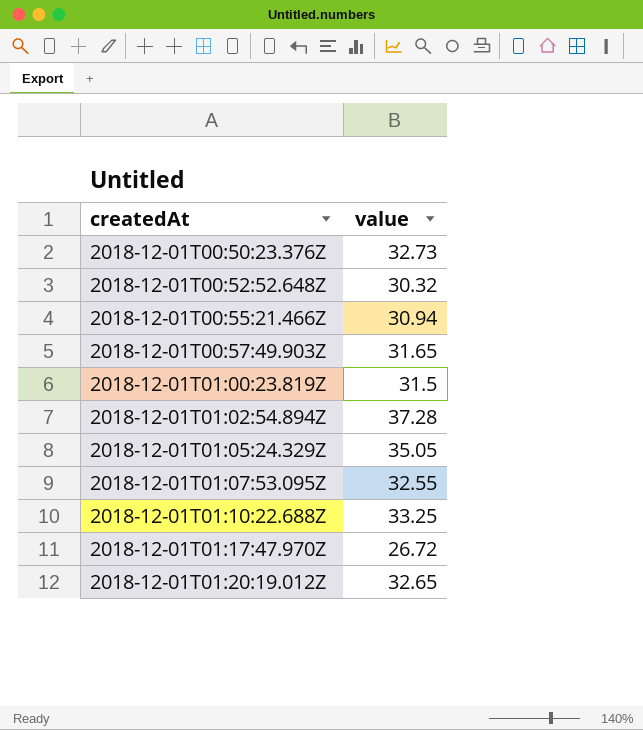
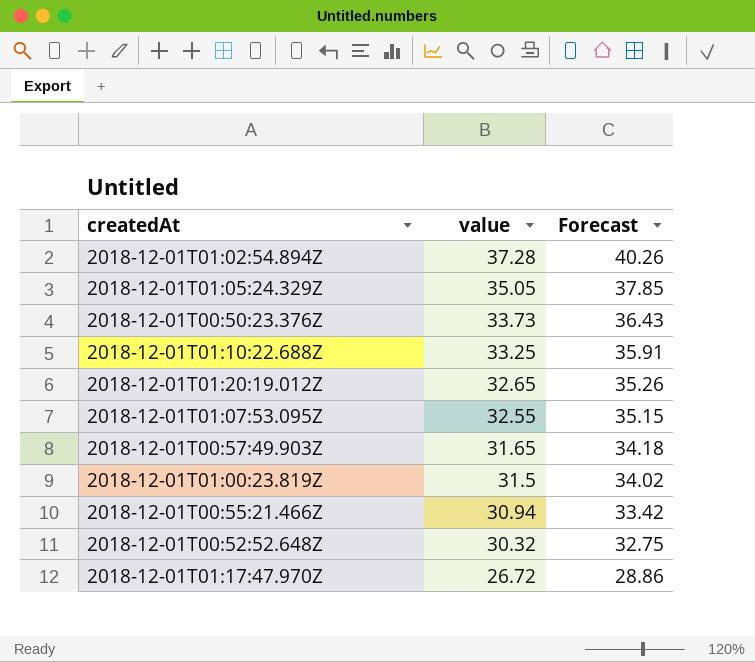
row order: createdAt ascending -> value descending
column Forecast | formula: none -> [value] * 1.08
2018-12-01T00:50:23.376Z | value: 32.73 -> 33.73

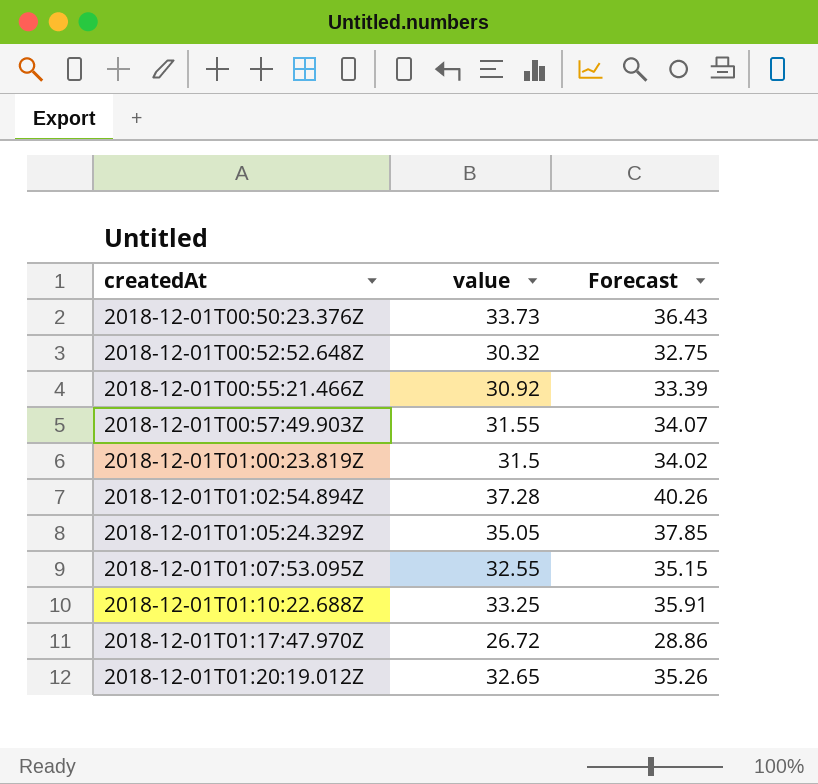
row order: value descending -> createdAt ascending
2018-12-01T00:55:21.466Z | value: 30.94 -> 30.92
2018-12-01T00:55:21.466Z | Forecast: 33.42 -> 33.39
2018-12-01T00:57:49.903Z | value: 31.65 -> 31.55
2018-12-01T00:57:49.903Z | Forecast: 34.18 -> 34.07

